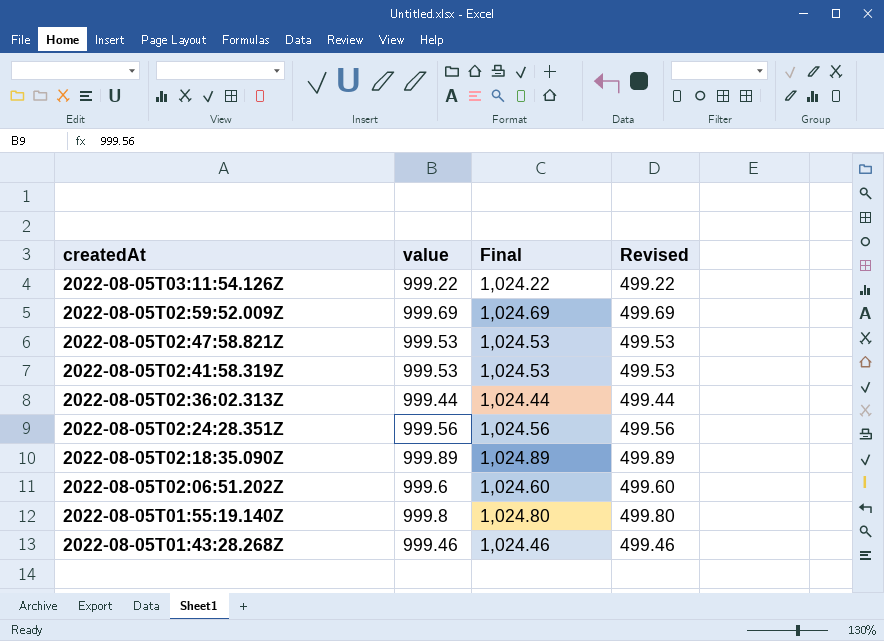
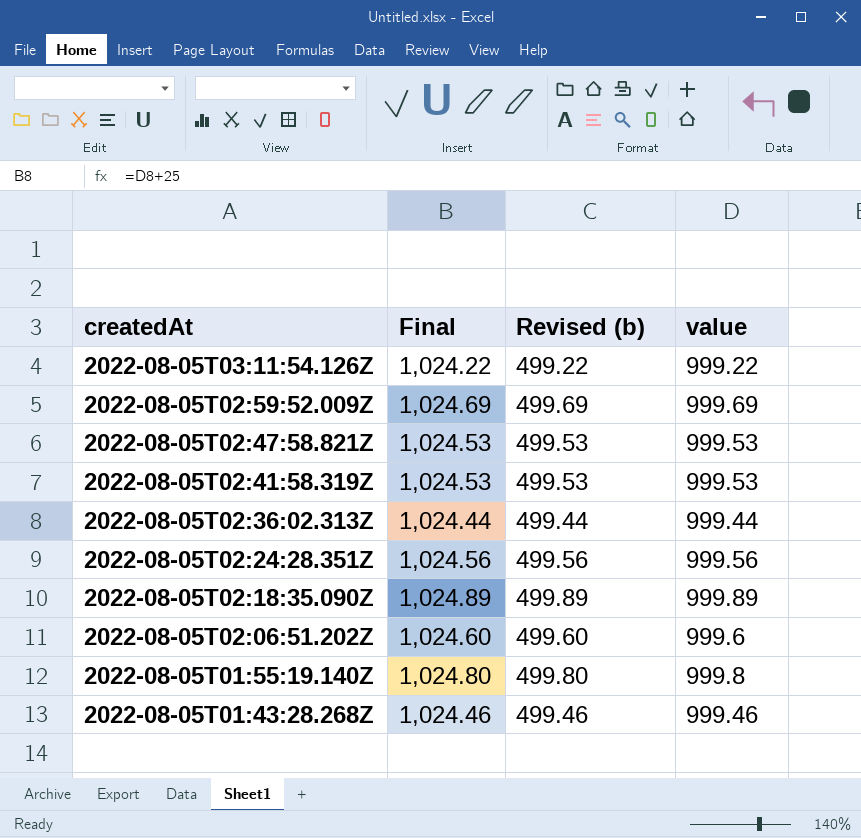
column name: Revised -> Revised (b)
column value | position: 2 -> 4

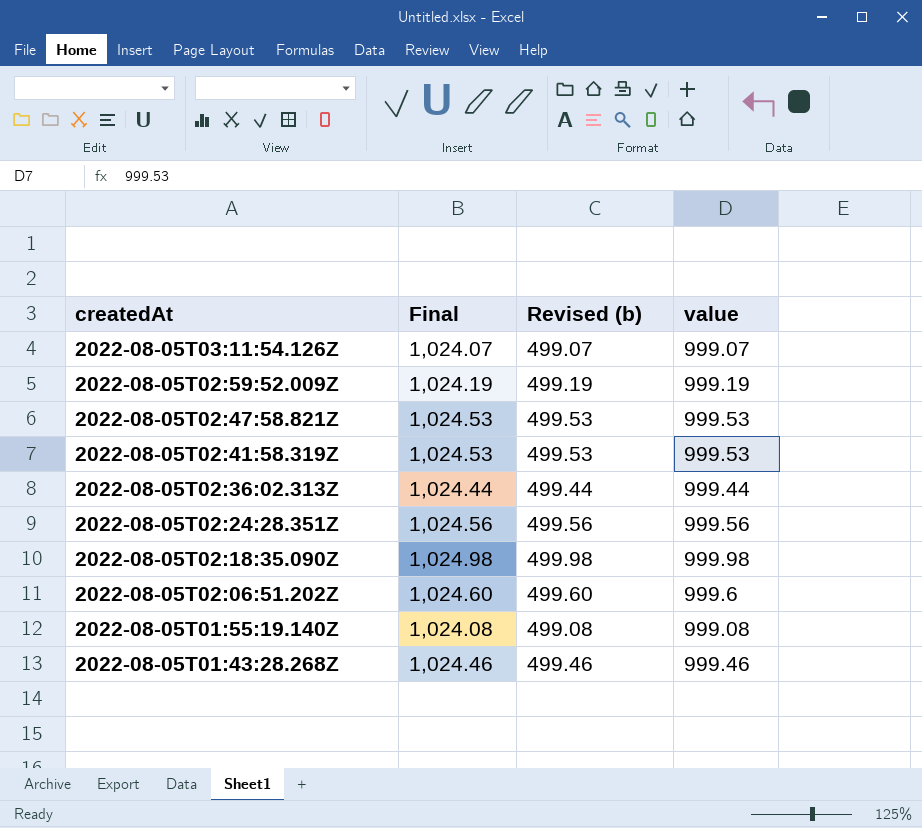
2022-08-05T03:11:54.126Z | Final: 1,024.22 -> 1,024.07
2022-08-05T03:11:54.126Z | Revised (b): 499.22 -> 499.07
2022-08-05T03:11:54.126Z | value: 999.22 -> 999.07
2022-08-05T02:59:52.009Z | Final: 1,024.69 -> 1,024.19
2022-08-05T02:59:52.009Z | Revised (b): 499.69 -> 499.19
2022-08-05T02:59:52.009Z | value: 999.69 -> 999.19
2022-08-05T02:18:35.090Z | Final: 1,024.89 -> 1,024.98
2022-08-05T02:18:35.090Z | Revised (b): 499.89 -> 499.98
2022-08-05T02:18:35.090Z | value: 999.89 -> 999.98
2022-08-05T01:55:19.140Z | Final: 1,024.80 -> 1,024.08
2022-08-05T01:55:19.140Z | Revised (b): 499.80 -> 499.08
2022-08-05T01:55:19.140Z | value: 999.8 -> 999.08

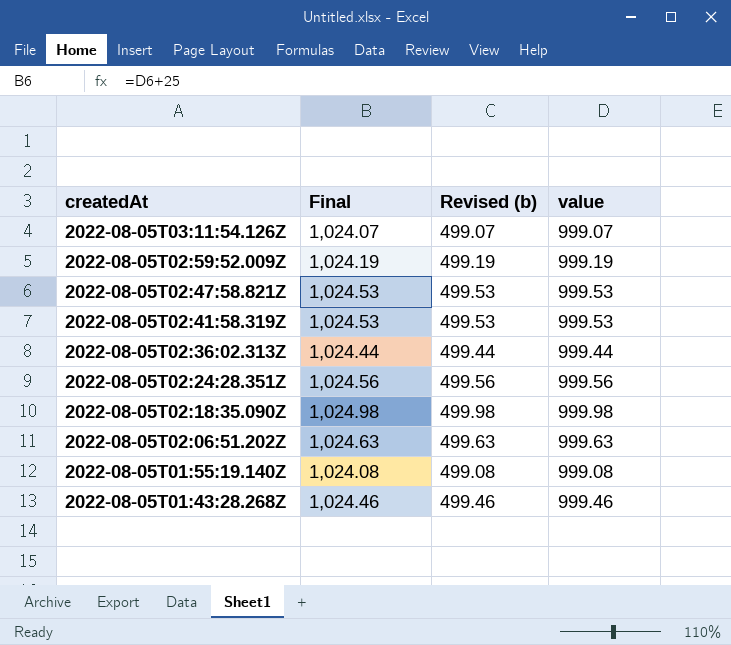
2022-08-05T02:06:51.202Z | Final: 1,024.60 -> 1,024.63
2022-08-05T02:06:51.202Z | Revised (b): 499.60 -> 499.63
2022-08-05T02:06:51.202Z | value: 999.6 -> 999.63

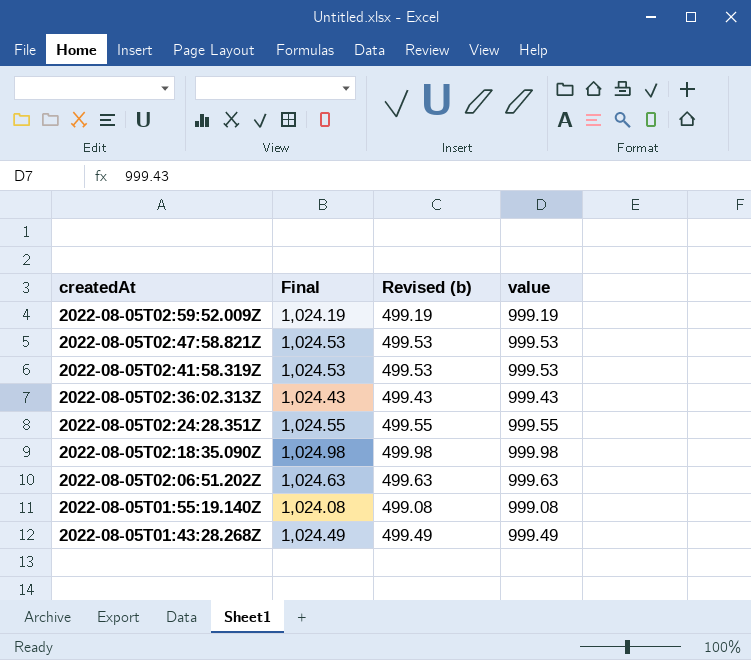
row 2022-08-05T03:11:54.126Z: 1,024.07 | 499.07 | 999.07 -> none
2022-08-05T02:36:02.313Z | Final: 1,024.44 -> 1,024.43
2022-08-05T02:36:02.313Z | Revised (b): 499.44 -> 499.43
2022-08-05T02:36:02.313Z | value: 999.44 -> 999.43
2022-08-05T02:24:28.351Z | Final: 1,024.56 -> 1,024.55
2022-08-05T02:24:28.351Z | Revised (b): 499.56 -> 499.55
2022-08-05T02:24:28.351Z | value: 999.56 -> 999.55
2022-08-05T01:43:28.268Z | Final: 1,024.46 -> 1,024.49
2022-08-05T01:43:28.268Z | Revised (b): 499.46 -> 499.49
2022-08-05T01:43:28.268Z | value: 999.46 -> 999.49

